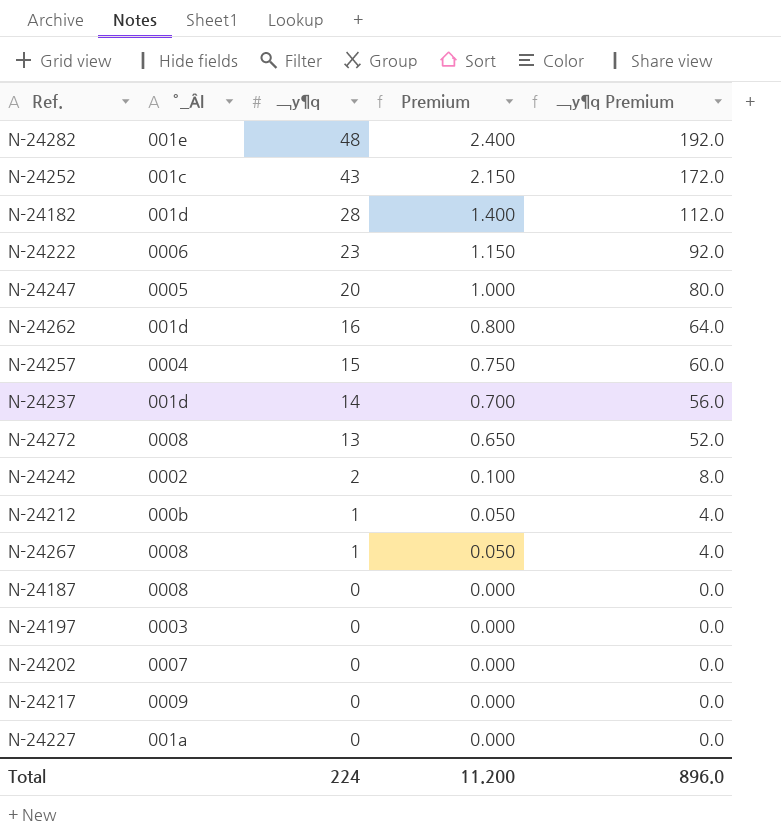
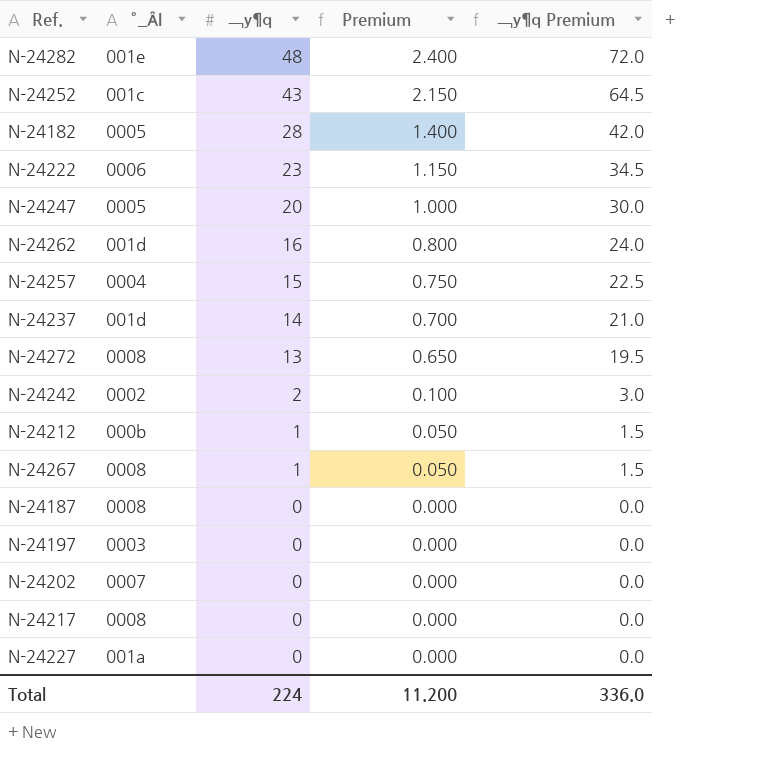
column ¬y¶q Premium | formula: [¬y¶q] * 4 -> [¬y¶q] * 1.5
N-24182 | °_ÂI: 001d -> 0005
N-24217 | °_ÂI: 0009 -> 0008
Total | ¬y¶q Premium: 896.0 -> 336.0

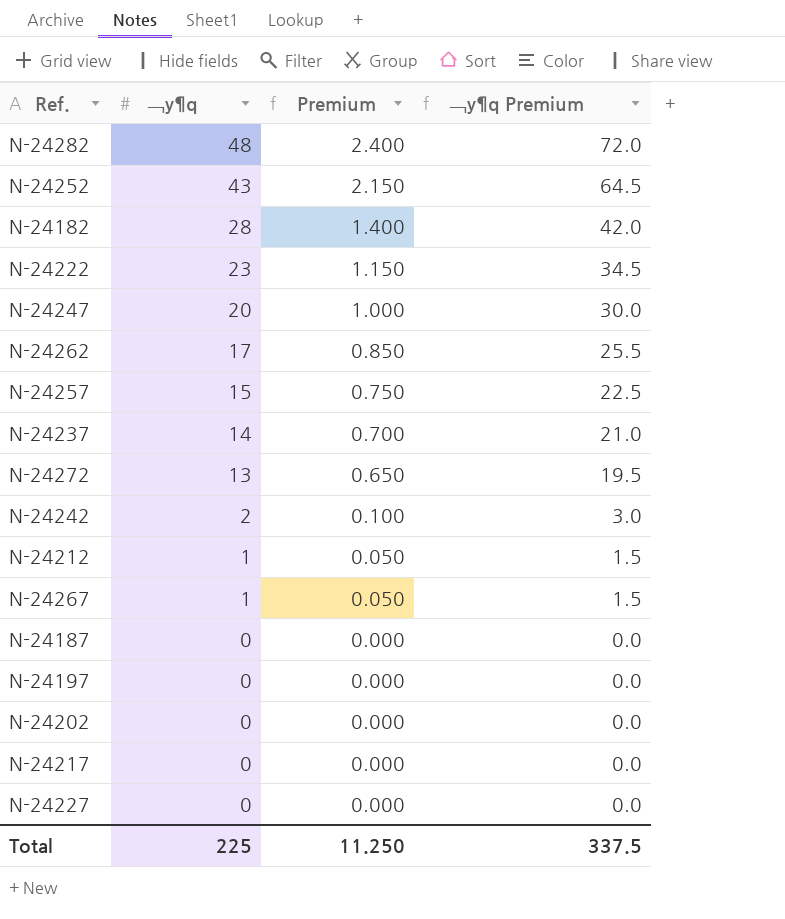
column °_ÂI | position: 2 -> none
N-24262 | ¬y¶q: 16 -> 17
N-24262 | Premium: 0.800 -> 0.850
N-24262 | ¬y¶q Premium: 24.0 -> 25.5
Total | ¬y¶q: 224 -> 225
Total | Premium: 11.200 -> 11.250
Total | ¬y¶q Premium: 336.0 -> 337.5

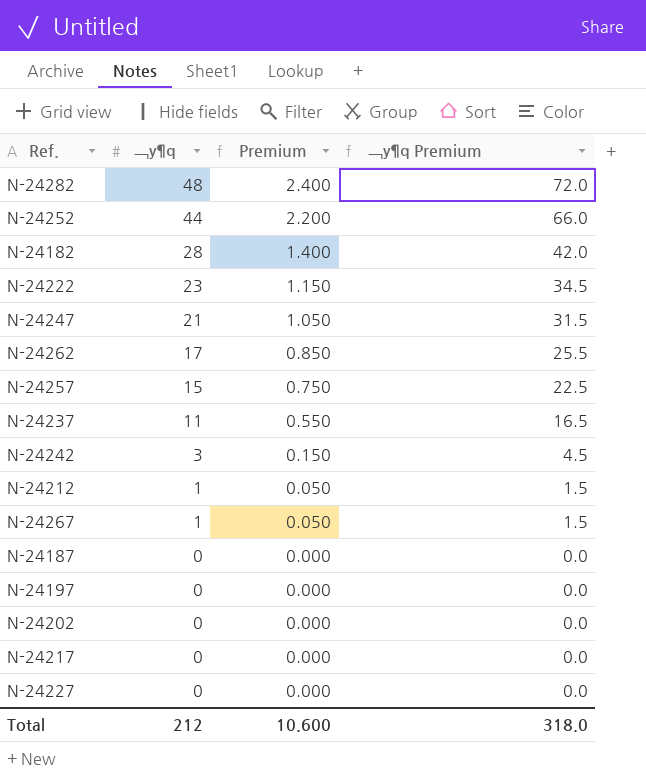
row N-24272: 13 | 0.650 | 19.5 -> none
N-24252 | ¬y¶q: 43 -> 44
N-24252 | Premium: 2.150 -> 2.200
N-24252 | ¬y¶q Premium: 64.5 -> 66.0
N-24247 | ¬y¶q: 20 -> 21
N-24247 | Premium: 1.000 -> 1.050
N-24247 | ¬y¶q Premium: 30.0 -> 31.5
N-24237 | ¬y¶q: 14 -> 11
N-24237 | Premium: 0.700 -> 0.550
N-24237 | ¬y¶q Premium: 21.0 -> 16.5
N-24242 | ¬y¶q: 2 -> 3
N-24242 | Premium: 0.100 -> 0.150
N-24242 | ¬y¶q Premium: 3.0 -> 4.5
Total | ¬y¶q: 225 -> 212
Total | Premium: 11.250 -> 10.600
Total | ¬y¶q Premium: 337.5 -> 318.0

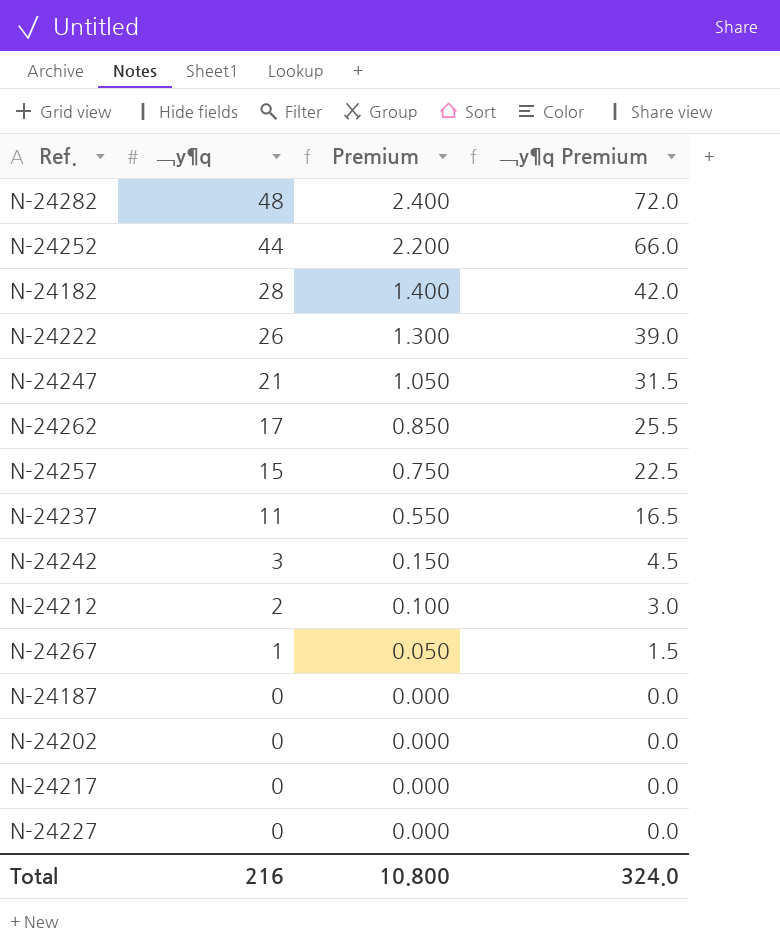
row N-24197: 0 | 0.000 | 0.0 -> none
N-24222 | ¬y¶q: 23 -> 26
N-24222 | Premium: 1.150 -> 1.300
N-24222 | ¬y¶q Premium: 34.5 -> 39.0
N-24212 | ¬y¶q: 1 -> 2
N-24212 | Premium: 0.050 -> 0.100
N-24212 | ¬y¶q Premium: 1.5 -> 3.0
Total | ¬y¶q: 212 -> 216
Total | Premium: 10.600 -> 10.800
Total | ¬y¶q Premium: 318.0 -> 324.0

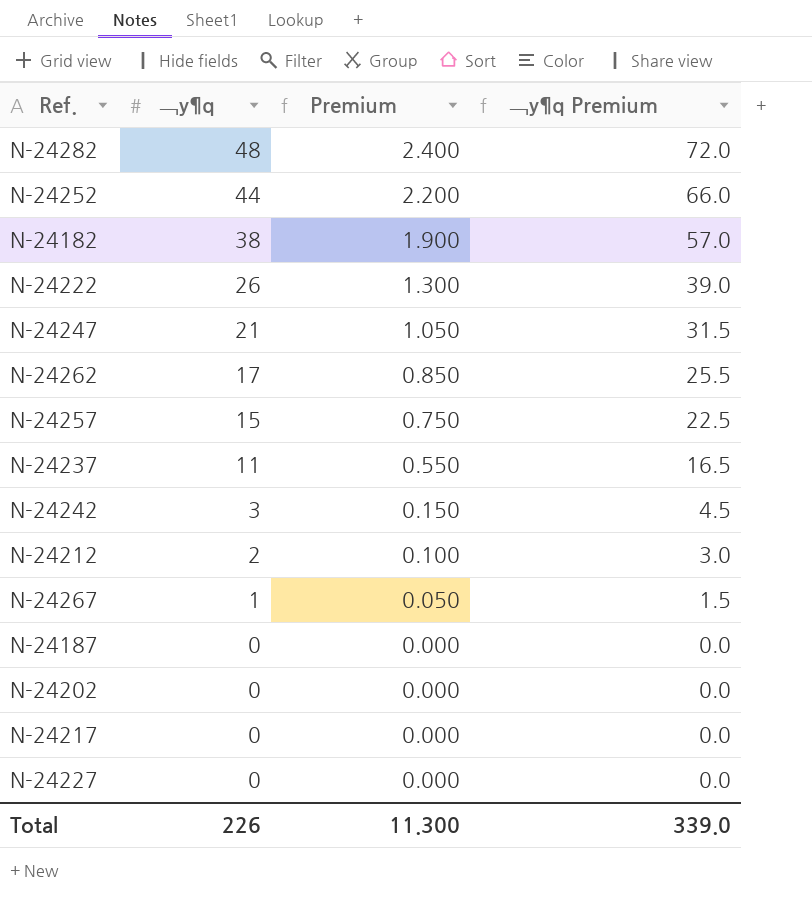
N-24182 | ¬y¶q: 28 -> 38
N-24182 | Premium: 1.400 -> 1.900
N-24182 | ¬y¶q Premium: 42.0 -> 57.0
Total | ¬y¶q: 216 -> 226
Total | Premium: 10.800 -> 11.300
Total | ¬y¶q Premium: 324.0 -> 339.0

